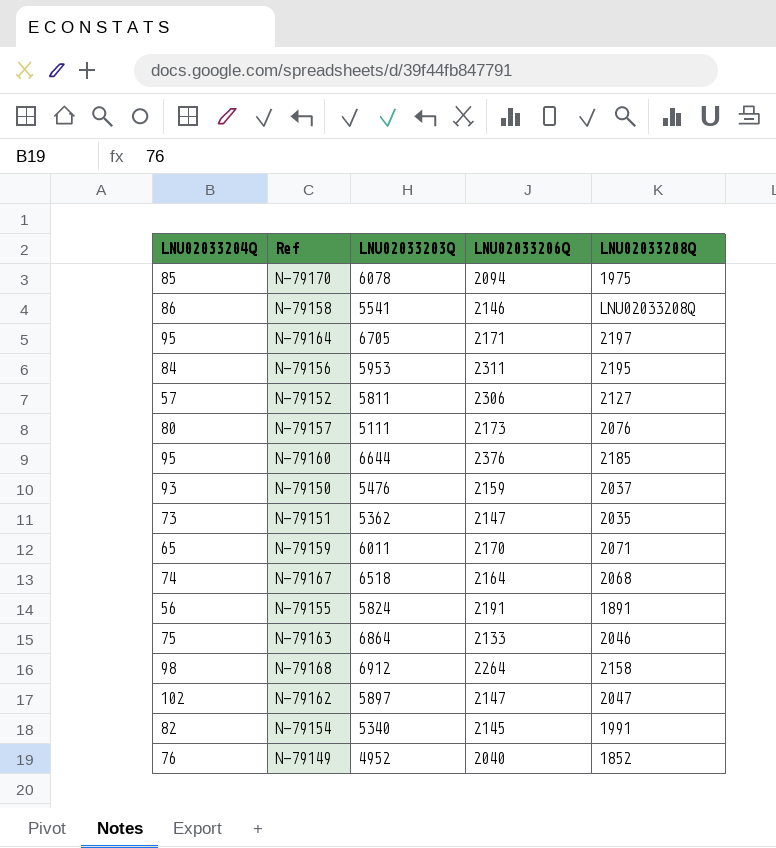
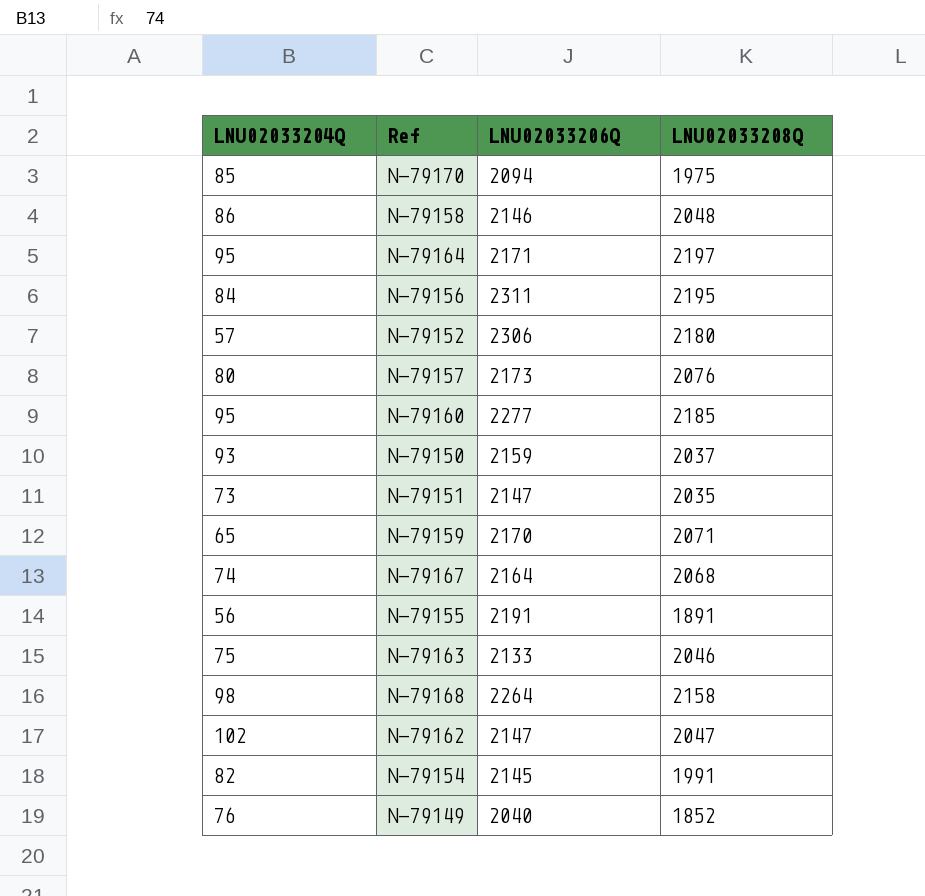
column LNU02033203Q | position: 3 -> none
N-79158 | LNU02033208Q: LNU02033208Q -> 2048
N-79152 | LNU02033208Q: 2127 -> 2180
N-79160 | LNU02033206Q: 2376 -> 2277

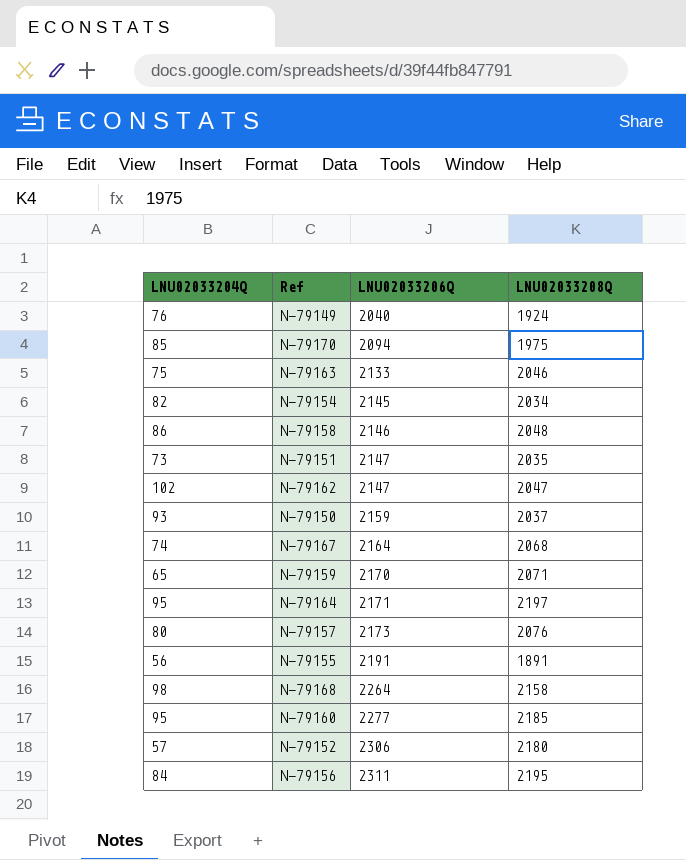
row order: none -> LNU02033206Q ascending
N-79149 | LNU02033208Q: 1852 -> 1924
N-79154 | LNU02033208Q: 1991 -> 2034

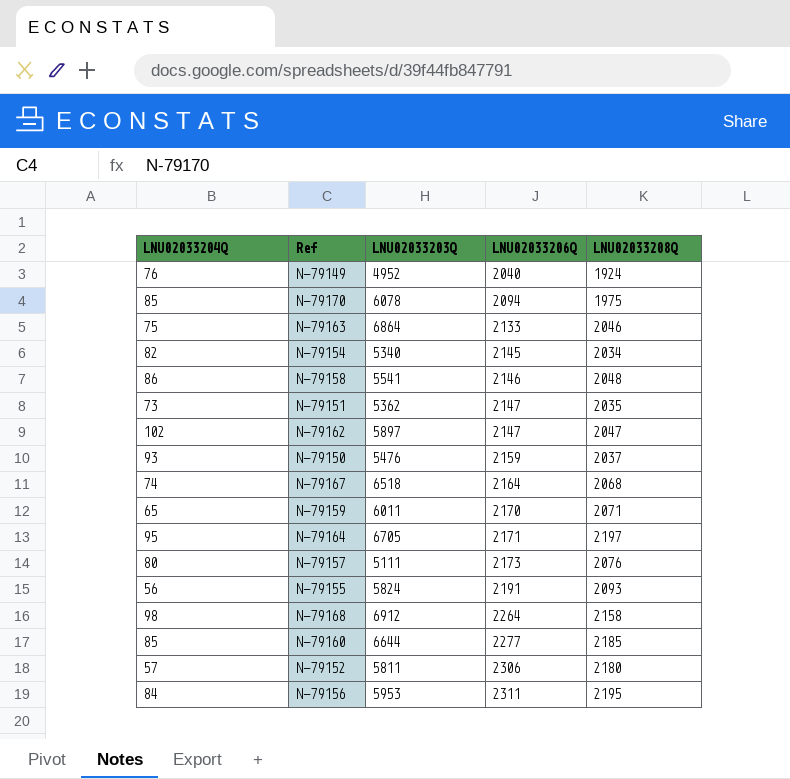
column LNU02033203Q | position: none -> 3
N-79155 | LNU02033208Q: 1891 -> 2093
N-79160 | LNU02033204Q: 95 -> 85

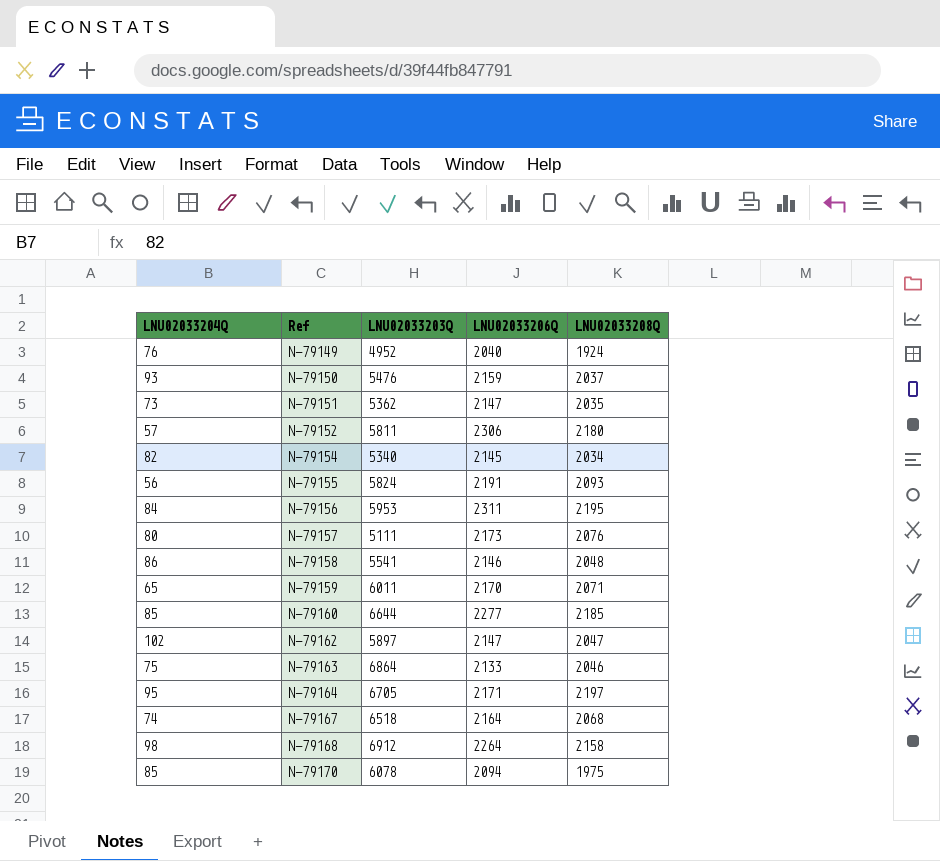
row order: LNU02033206Q ascending -> Ref ascending

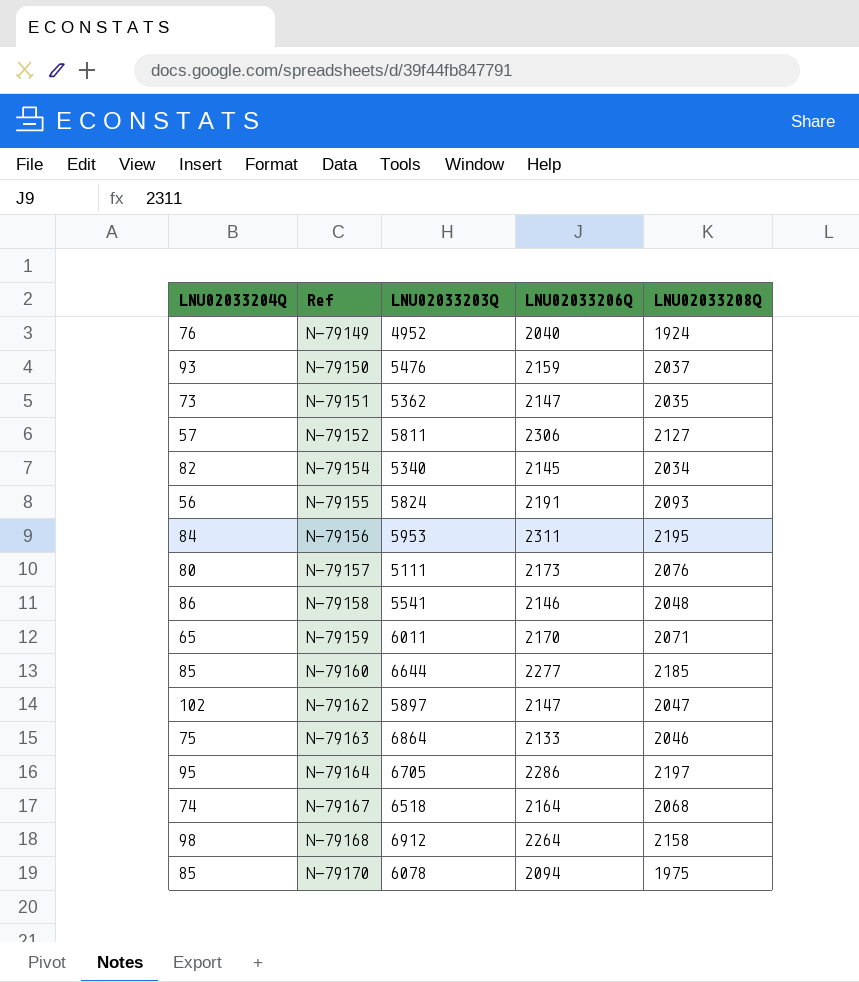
N-79152 | LNU02033208Q: 2180 -> 2127
N-79164 | LNU02033206Q: 2171 -> 2286

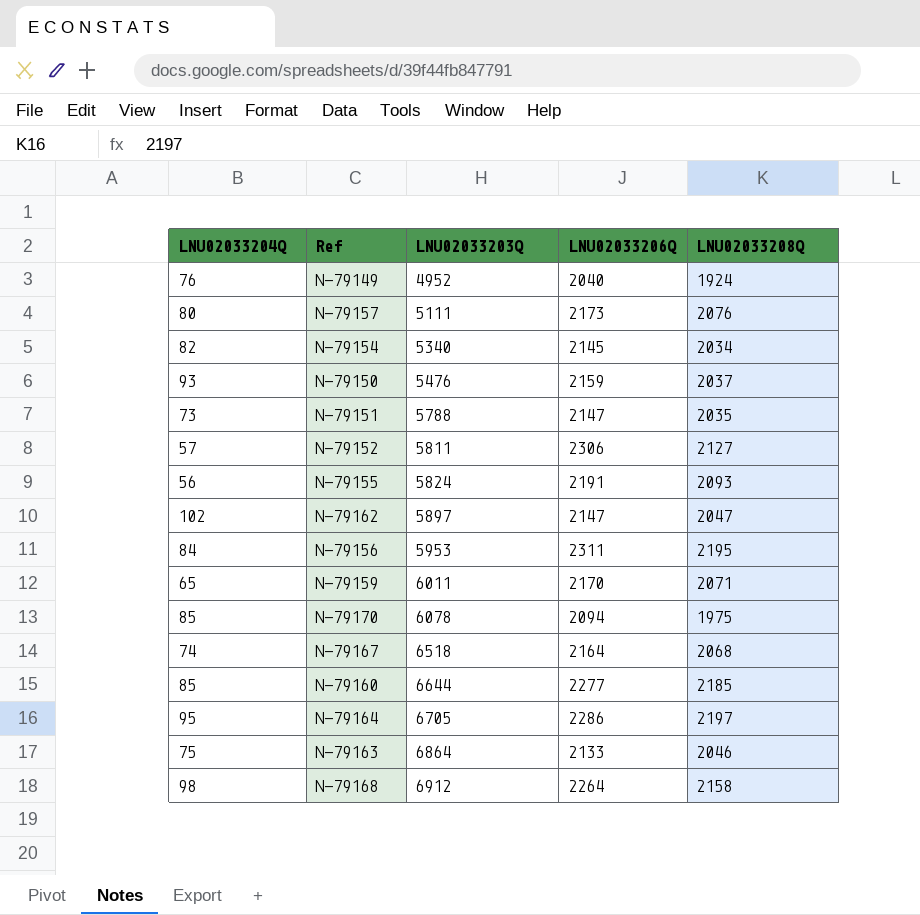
row order: Ref ascending -> LNU02033203Q ascending
row N-79158: 86 | 5541 | 2146 | 2048 -> none
N-79151 | LNU02033203Q: 5362 -> 5788

